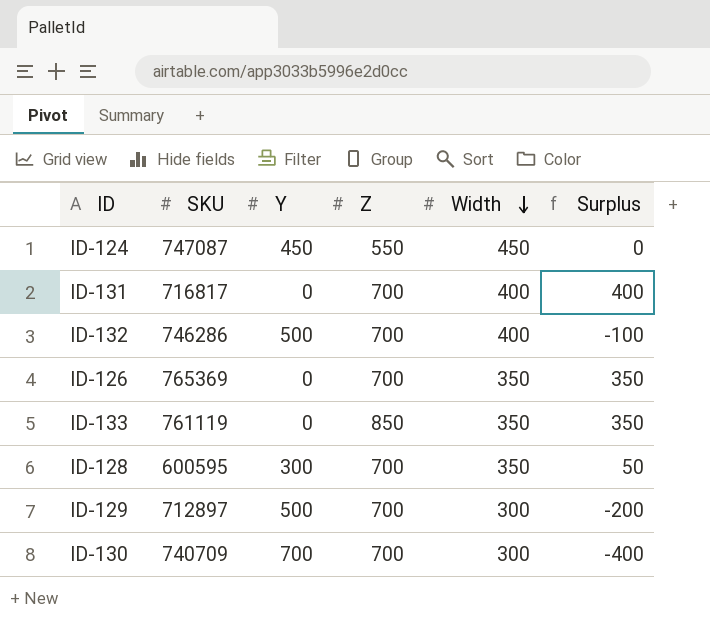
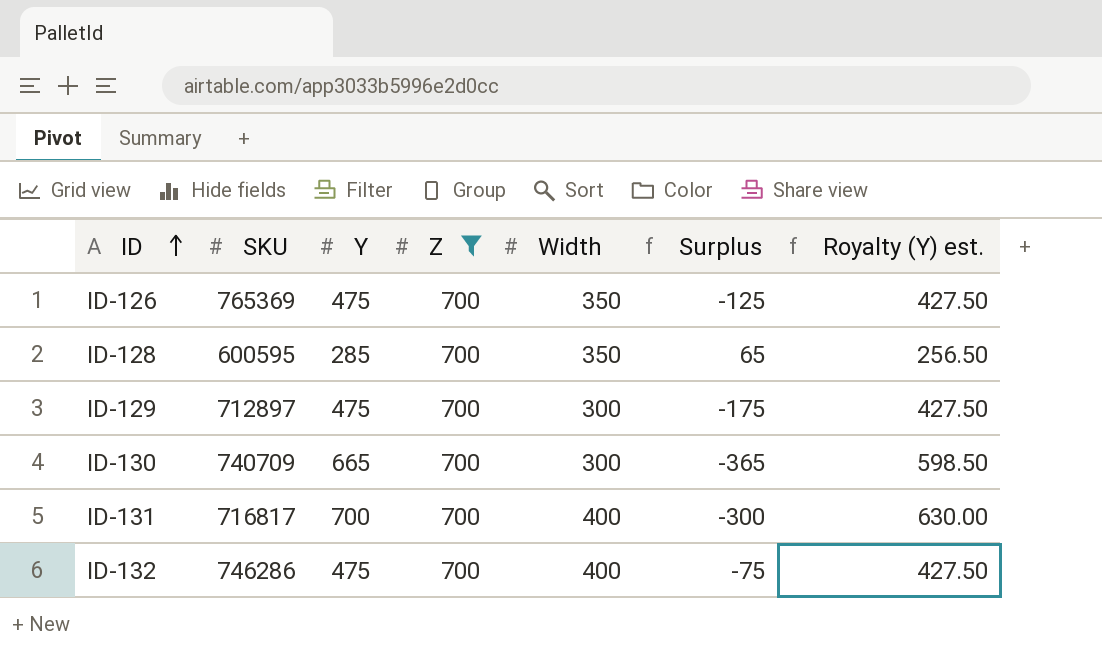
filter: none -> Z = 700
row order: Width descending -> ID ascending
column Royalty (Y) est. | formula: none -> [Y] * 0.9
ID-126 | Y: 0 -> 475
ID-126 | Surplus: 350 -> -125
ID-128 | Y: 300 -> 285
ID-128 | Surplus: 50 -> 65
ID-129 | Y: 500 -> 475
ID-129 | Surplus: -200 -> -175
ID-130 | Y: 700 -> 665
ID-130 | Surplus: -400 -> -365
ID-131 | Y: 0 -> 700
ID-131 | Surplus: 400 -> -300
ID-132 | Y: 500 -> 475
ID-132 | Surplus: -100 -> -75

